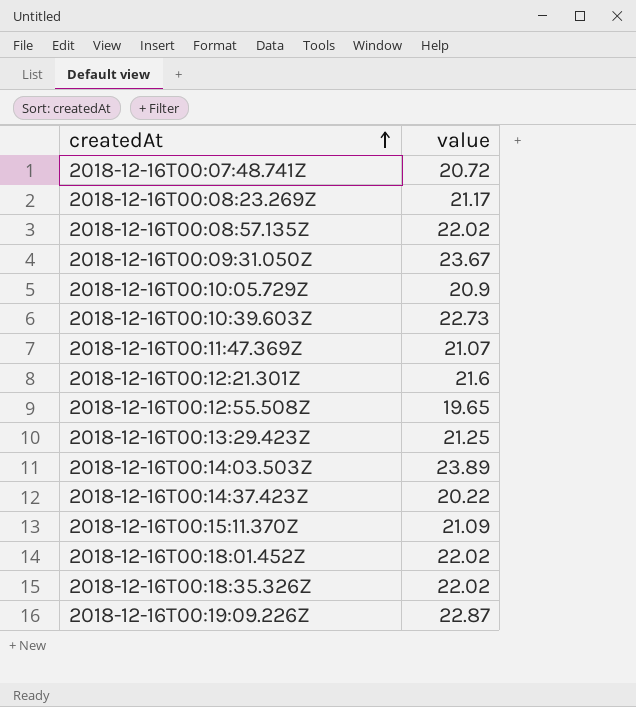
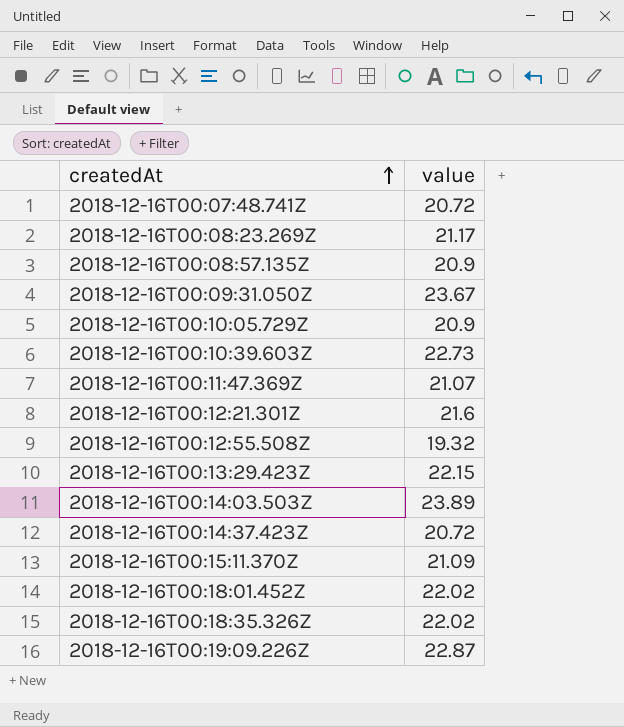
2018-12-16T00:08:57.135Z | value: 22.02 -> 20.9
2018-12-16T00:12:55.508Z | value: 19.65 -> 19.32
2018-12-16T00:13:29.423Z | value: 21.25 -> 22.15
2018-12-16T00:14:37.423Z | value: 20.22 -> 20.72

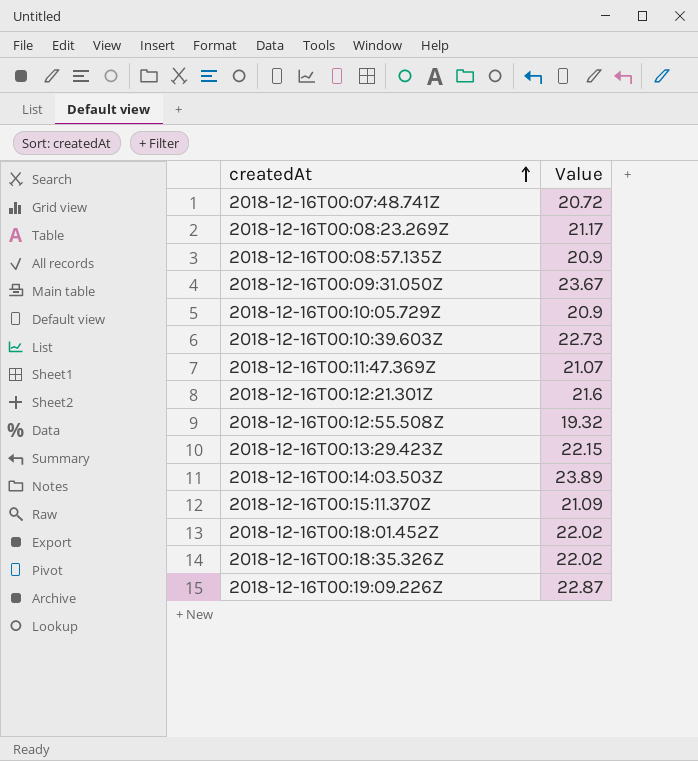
column name: value -> Value
row 2018-12-16T00:14:37.423Z: 20.72 -> none

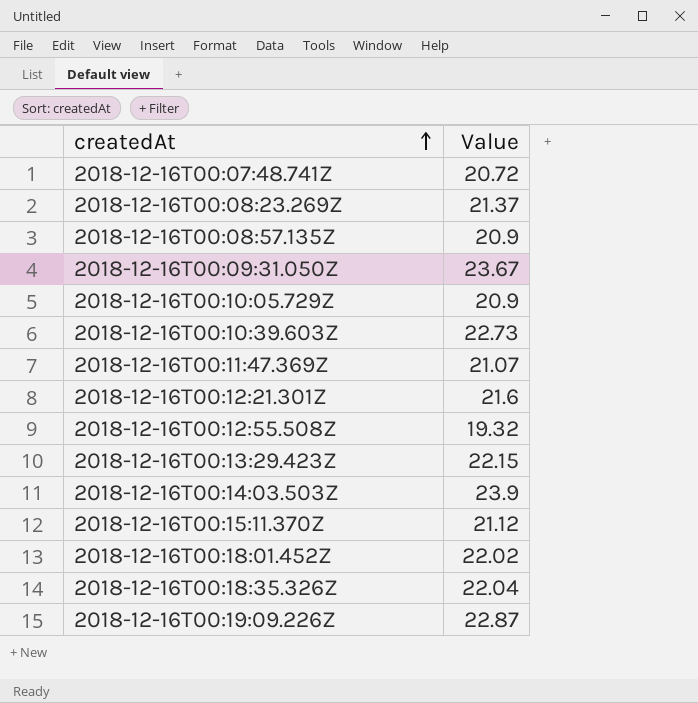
2018-12-16T00:08:23.269Z | Value: 21.17 -> 21.37
2018-12-16T00:14:03.503Z | Value: 23.89 -> 23.9
2018-12-16T00:15:11.370Z | Value: 21.09 -> 21.12
2018-12-16T00:18:35.326Z | Value: 22.02 -> 22.04

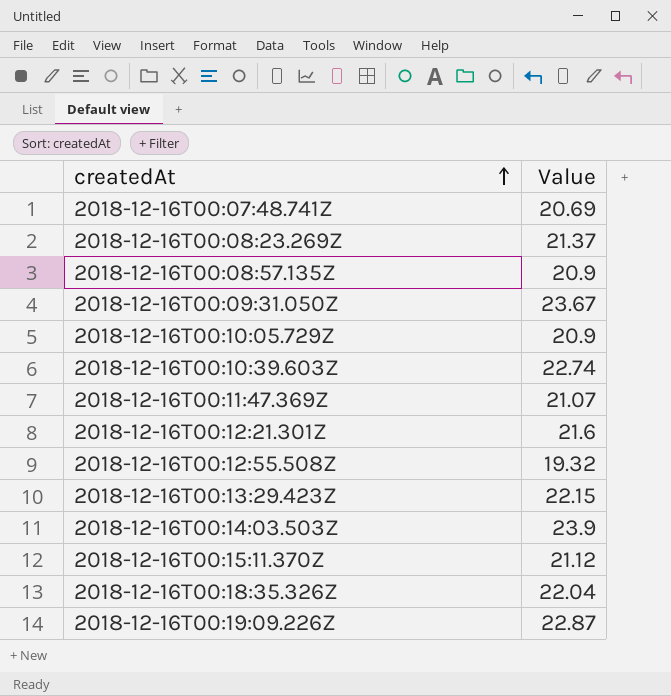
row 2018-12-16T00:18:01.452Z: 22.02 -> none
2018-12-16T00:07:48.741Z | Value: 20.72 -> 20.69
2018-12-16T00:10:39.603Z | Value: 22.73 -> 22.74

